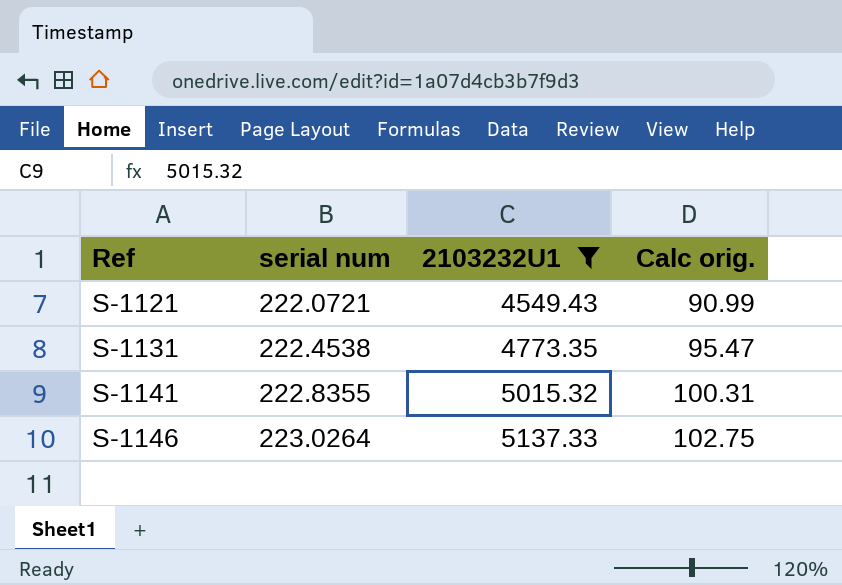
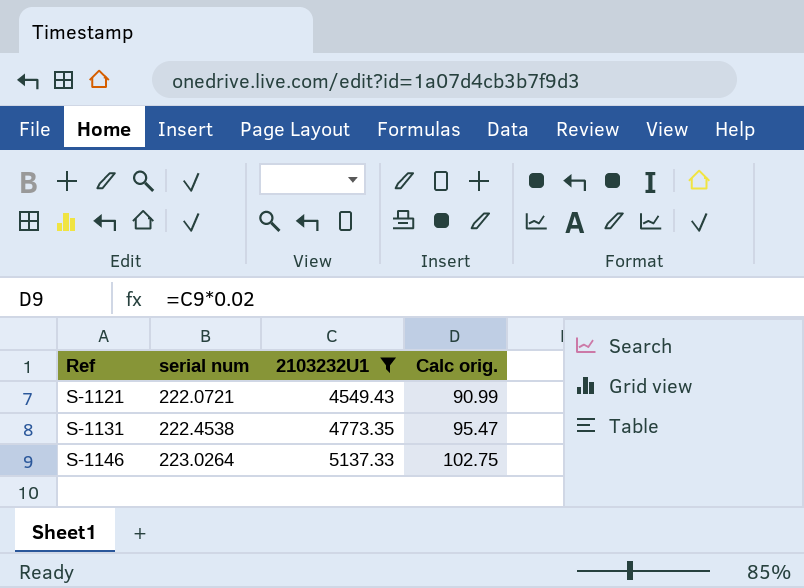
row S-1141: 222.8355 | 5015.32 | 100.31 -> none

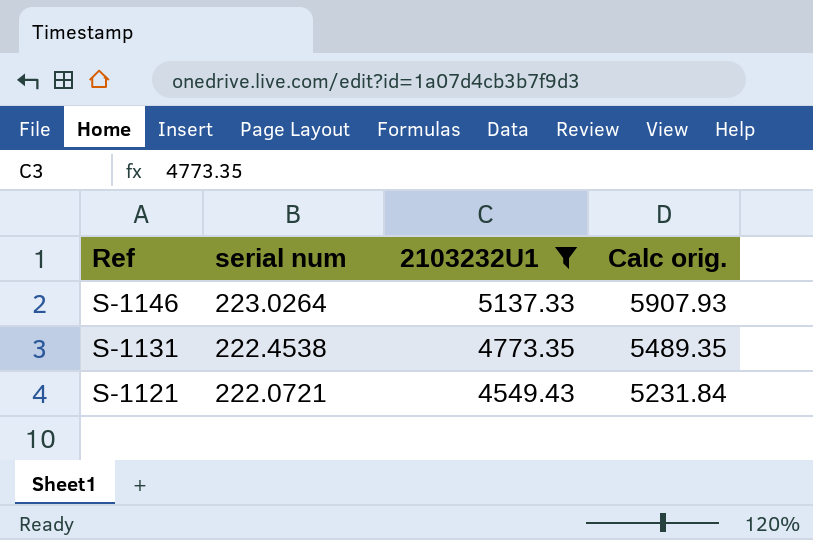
row order: Ref ascending -> Ref descending
column Calc orig. | formula: [2103232U1] * 0.02 -> [2103232U1] * 1.15

